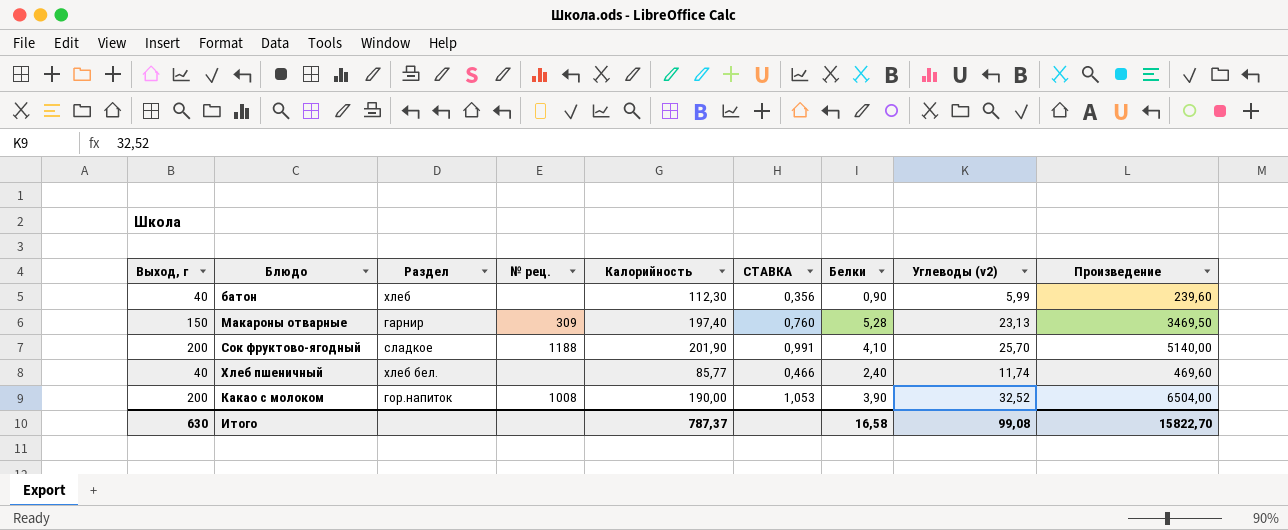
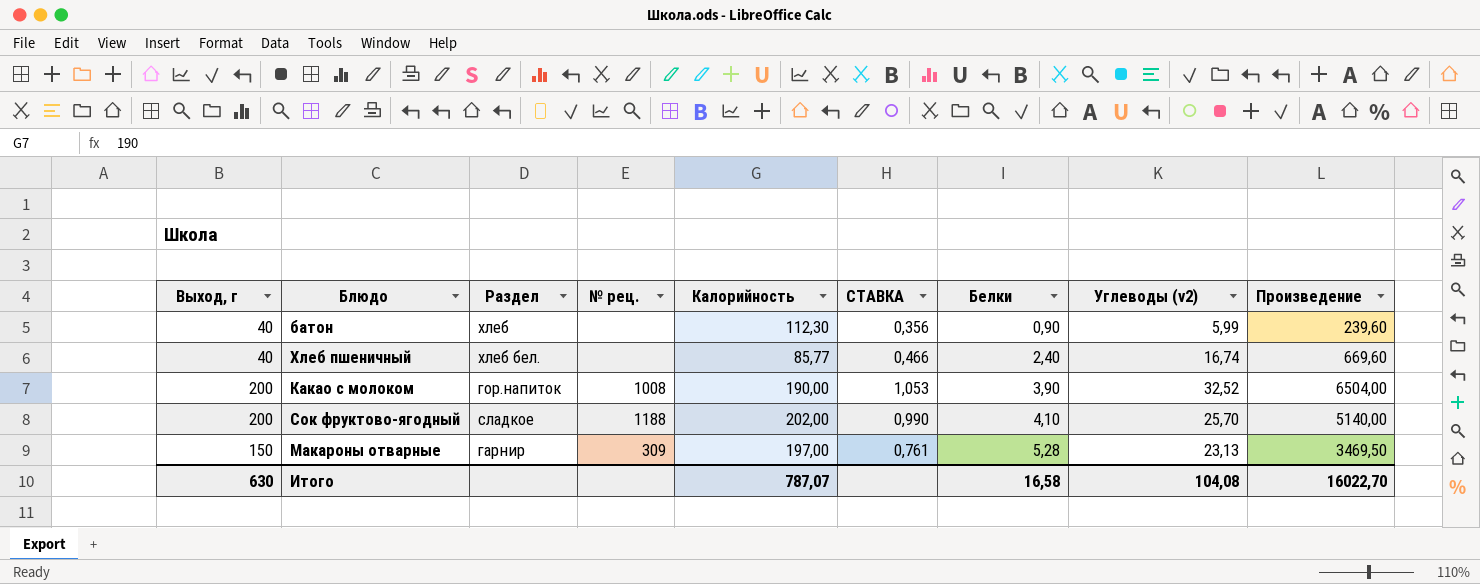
row order: none -> Белки ascending
Хлеб пшеничный | Углеводы (v2): 11,74 -> 16,74
Хлеб пшеничный | Произведение: 469,60 -> 669,60
Сок фруктово-ягодный | Калорийность: 201,90 -> 202,00
Сок фруктово-ягодный | СТАВКА: 0,991 -> 0,990
Макароны отварные | Калорийность: 197,40 -> 197,00
Макароны отварные | СТАВКА: 0,760 -> 0,761
Итого | Калорийность: 787,37 -> 787,07
Итого | Углеводы (v2): 99,08 -> 104,08
Итого | Произведение: 15822,70 -> 16022,70

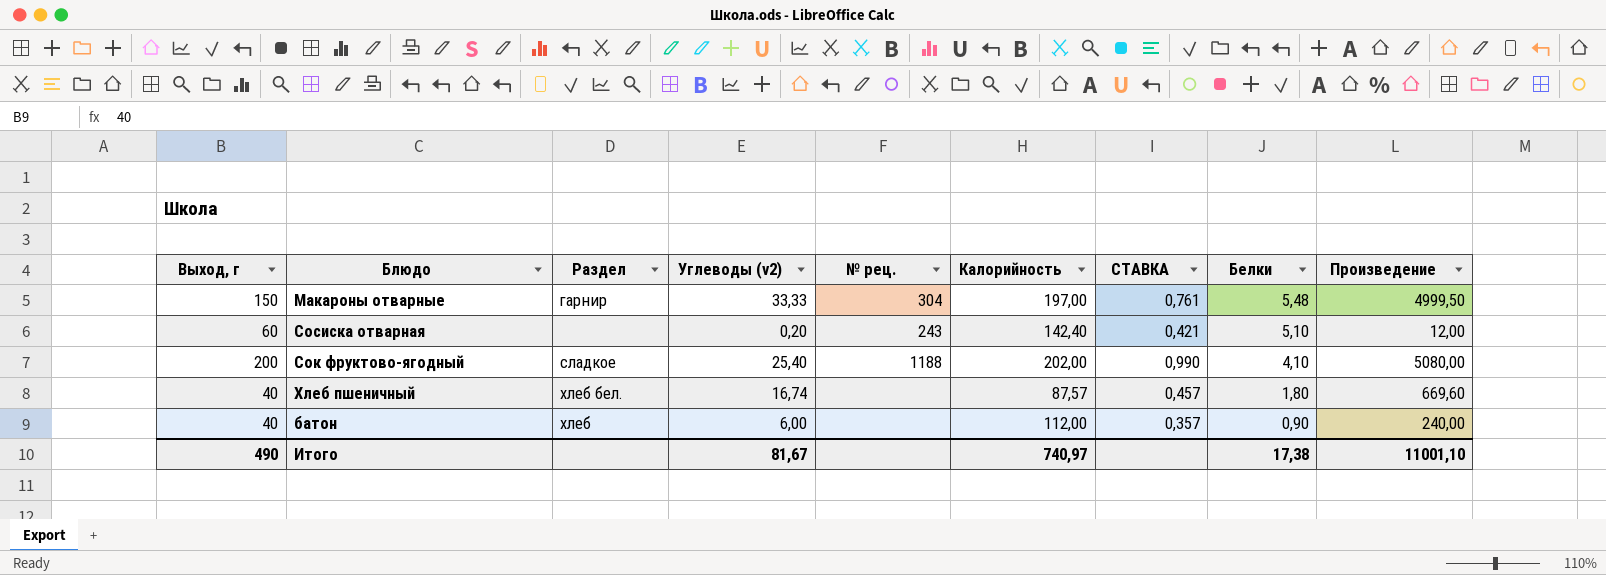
row order: Белки ascending -> Белки descending
column Углеводы (v2) | position: 8 -> 4
row Какао с молоком: 200 | гор.напиток | 1008 | 190,00 | 1,053 | 3,90 | 32,52 | 6504,00 -> none
Макароны отварные | Углеводы (v2): 23,13 -> 33,33
Макароны отварные | № рец.: 309 -> 304
Макароны отварные | Белки: 5,28 -> 5,48
Макароны отварные | Произведение: 3469,50 -> 4999,50
row Сосиска отварная: none -> 60 | none | 0,20 | 243 | 142,40 | 0,421 | 5,10 | 12,00
Сок фруктово-ягодный | Углеводы (v2): 25,70 -> 25,40
Сок фруктово-ягодный | Произведение: 5140,00 -> 5080,00
Хлеб пшеничный | Калорийность: 85,77 -> 87,57
Хлеб пшеничный | СТАВКА: 0,466 -> 0,457
Хлеб пшеничный | Белки: 2,40 -> 1,80
батон | Углеводы (v2): 5,99 -> 6,00
батон | Калорийность: 112,30 -> 112,00
батон | СТАВКА: 0,356 -> 0,357
батон | Произведение: 239,60 -> 240,00
Итого | Выход, г: 630 -> 490
Итого | Углеводы (v2): 104,08 -> 81,67
Итого | Калорийность: 787,07 -> 740,97
Итого | Белки: 16,58 -> 17,38
Итого | Произведение: 16022,70 -> 11001,10

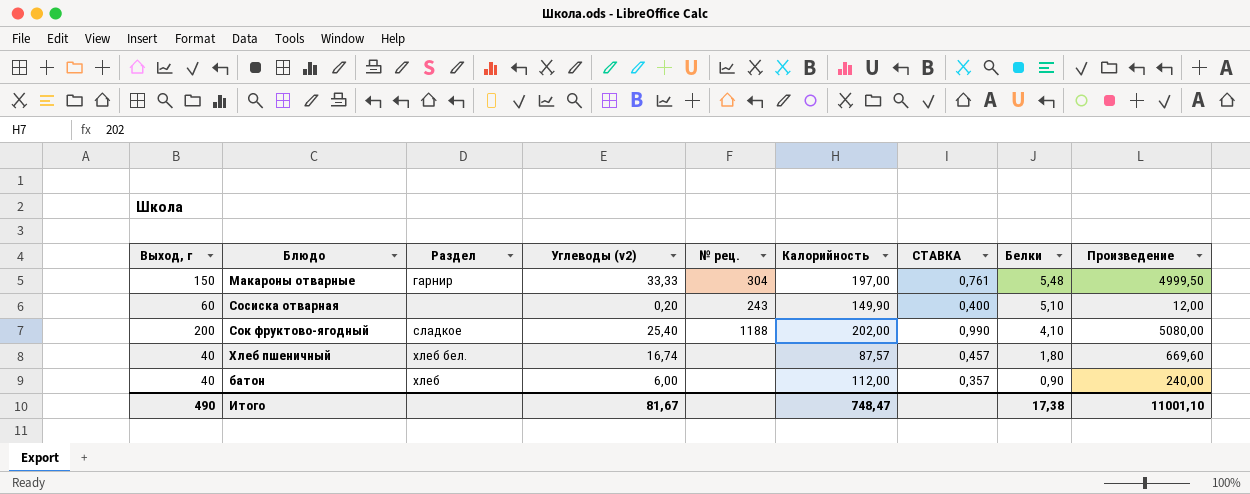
Сосиска отварная | Калорийность: 142,40 -> 149,90
Сосиска отварная | СТАВКА: 0,421 -> 0,400
Итого | Калорийность: 740,97 -> 748,47

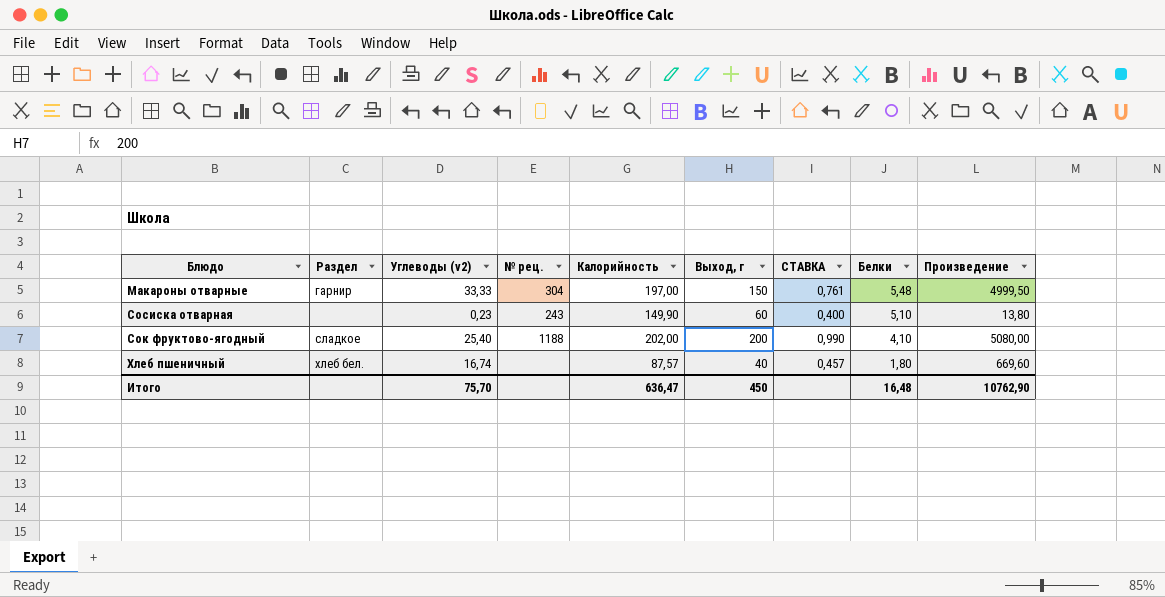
column Выход, г | position: 1 -> 6
row батон: 40 | хлеб | 6,00 | none | 112,00 | 0,357 | 0,90 | 240,00 -> none
Сосиска отварная | Углеводы (v2): 0,20 -> 0,23
Сосиска отварная | Произведение: 12,00 -> 13,80
Итого | Углеводы (v2): 81,67 -> 75,70
Итого | Калорийность: 748,47 -> 636,47
Итого | Выход, г: 490 -> 450
Итого | Белки: 17,38 -> 16,48
Итого | Произведение: 11001,10 -> 10762,90

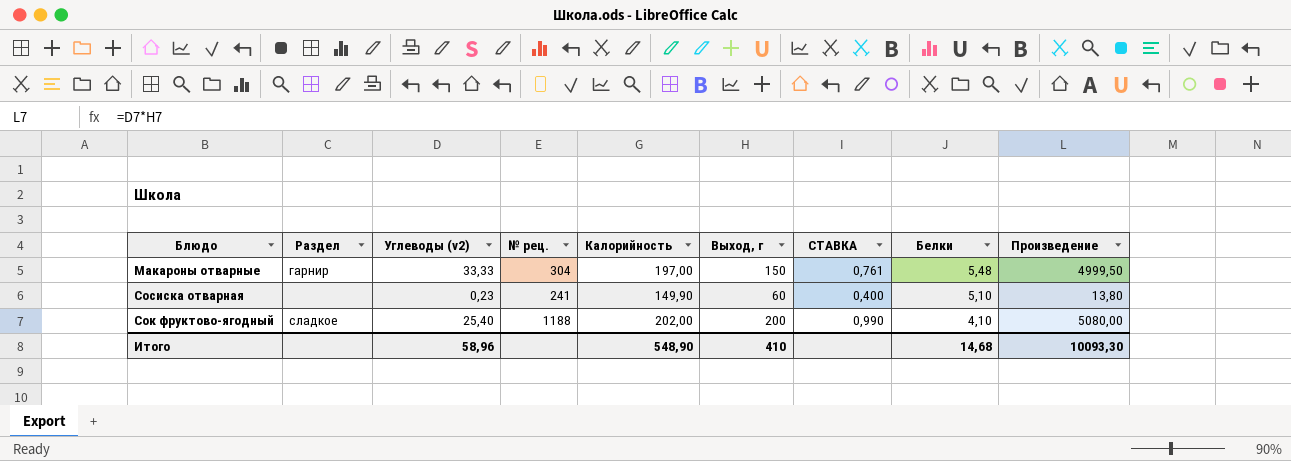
row Хлеб пшеничный: хлеб бел. | 16,74 | none | 87,57 | 40 | 0,457 | 1,80 | 669,60 -> none
Сосиска отварная | № рец.: 243 -> 241
Итого | Углеводы (v2): 75,70 -> 58,96
Итого | Калорийность: 636,47 -> 548,90
Итого | Выход, г: 450 -> 410
Итого | Белки: 16,48 -> 14,68
Итого | Произведение: 10762,90 -> 10093,30

